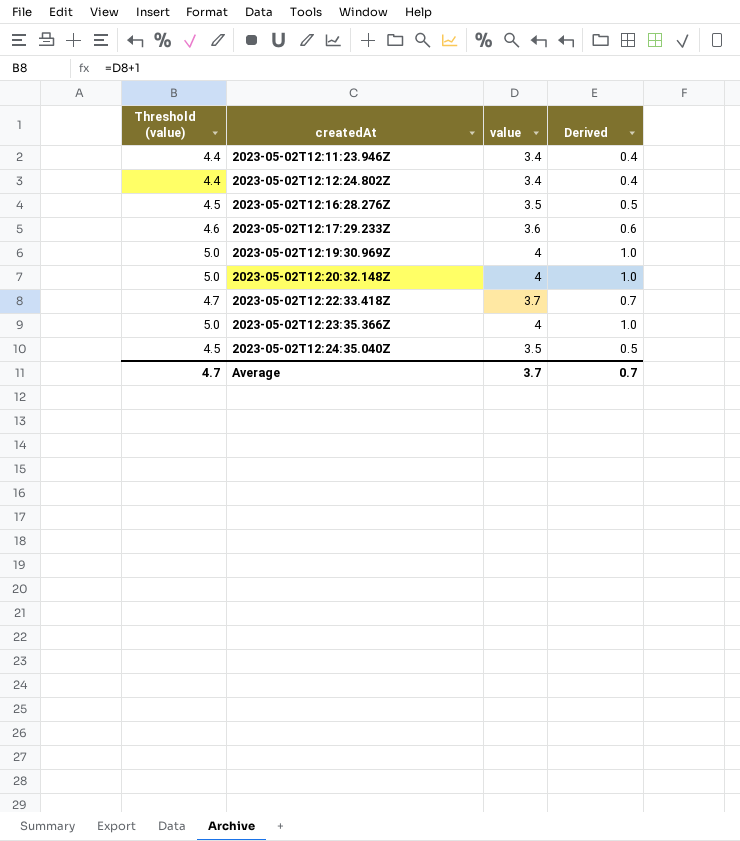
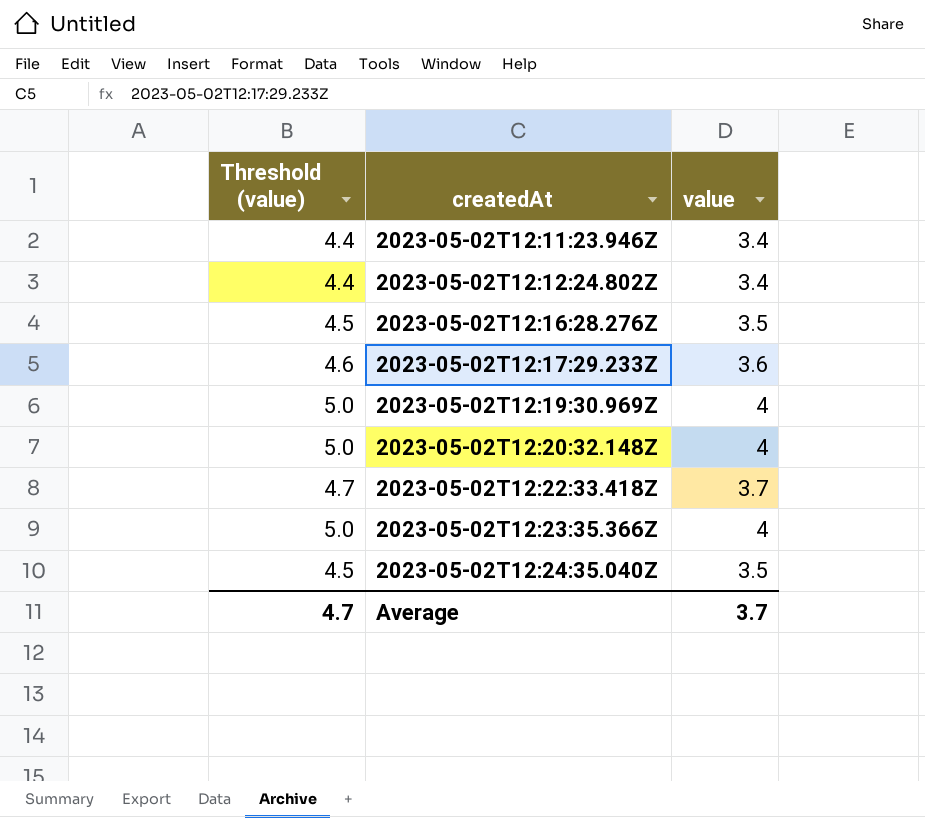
column Derived | formula: [value] - 3 -> none

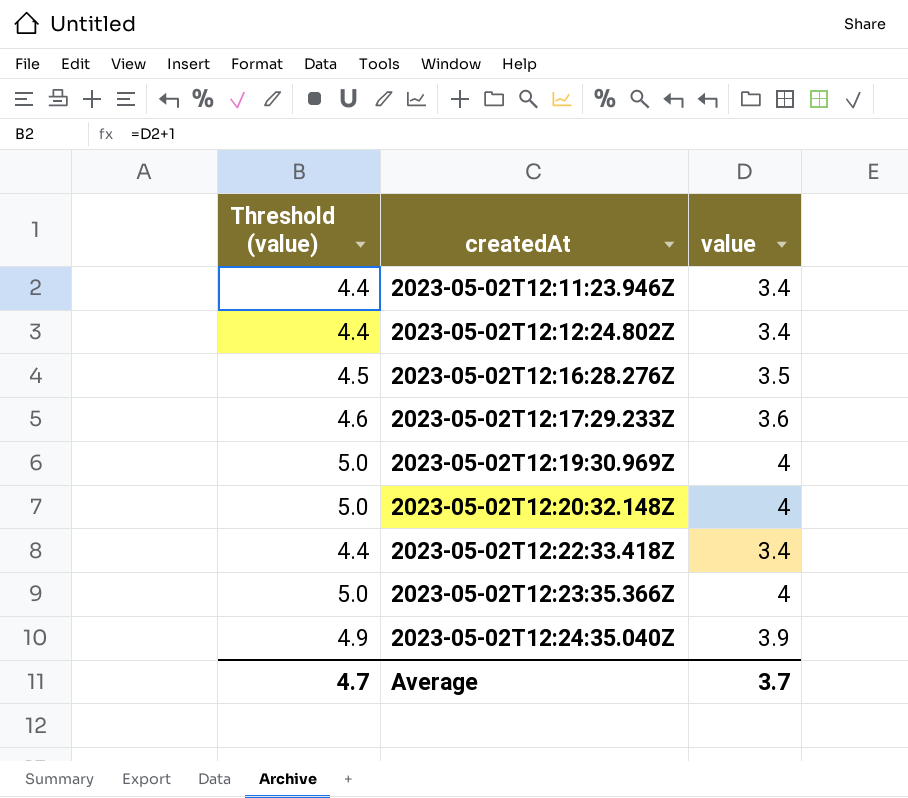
2023-05-02T12:22:33.418Z | Threshold (value): 4.7 -> 4.4
2023-05-02T12:22:33.418Z | value: 3.7 -> 3.4
2023-05-02T12:24:35.040Z | Threshold (value): 4.5 -> 4.9
2023-05-02T12:24:35.040Z | value: 3.5 -> 3.9

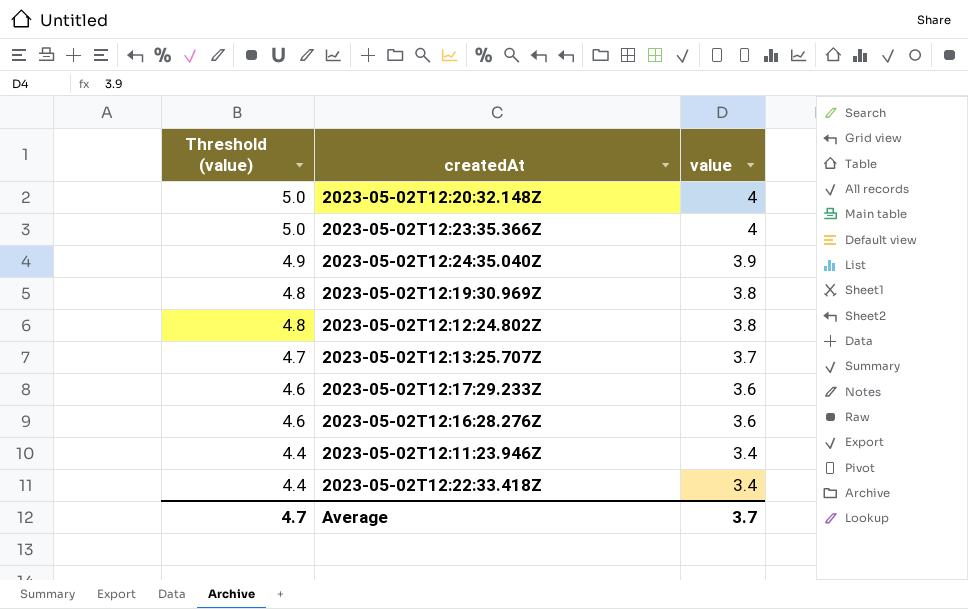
row order: createdAt ascending -> Threshold (value) descending
2023-05-02T12:19:30.969Z | Threshold (value): 5.0 -> 4.8
2023-05-02T12:19:30.969Z | value: 4 -> 3.8
2023-05-02T12:12:24.802Z | Threshold (value): 4.4 -> 4.8
2023-05-02T12:12:24.802Z | value: 3.4 -> 3.8
row 2023-05-02T12:13:25.707Z: none -> 4.7 | 3.7
2023-05-02T12:16:28.276Z | Threshold (value): 4.5 -> 4.6
2023-05-02T12:16:28.276Z | value: 3.5 -> 3.6

